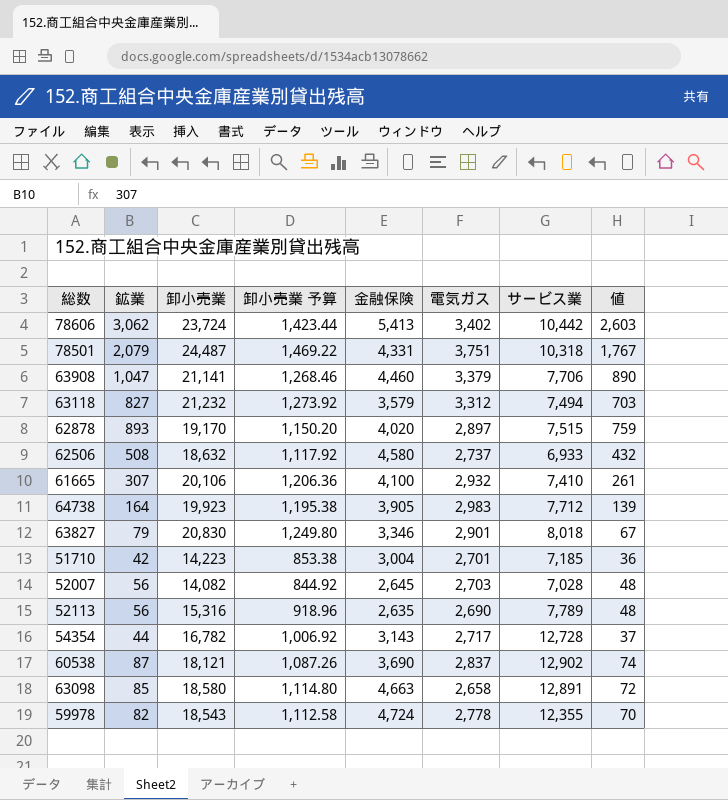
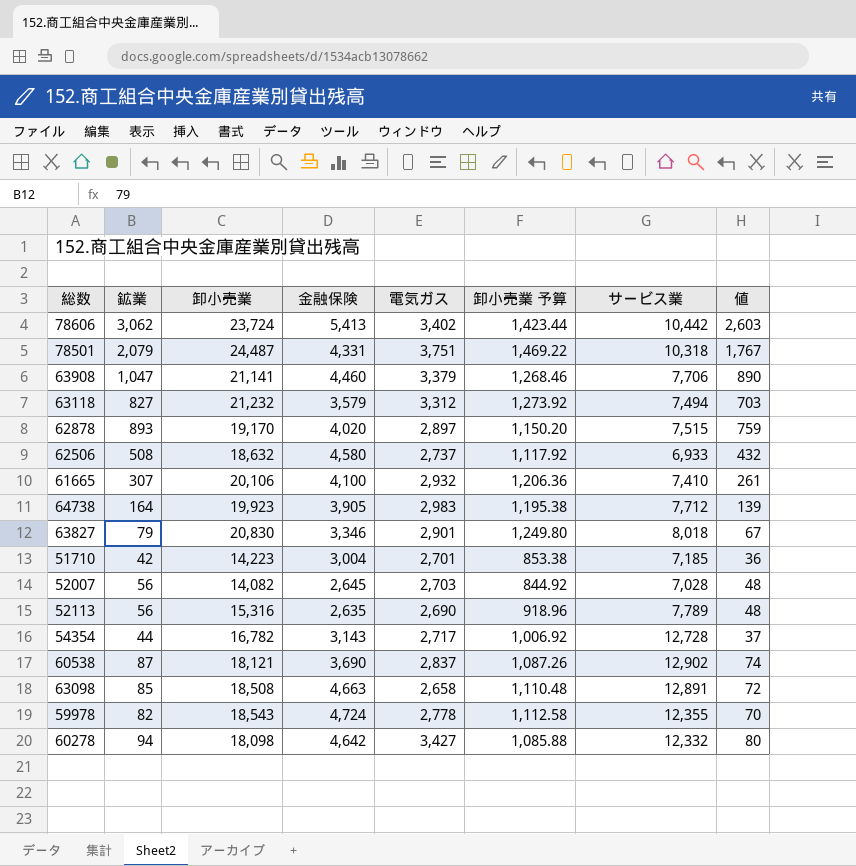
column 卸小売業 予算 | position: 4 -> 6
63098 | 卸小売業: 18,580 -> 18,508
63098 | 卸小売業 予算: 1,114.80 -> 1,110.48
row 60278: none -> 94 | 18,098 | 4,642 | 3,427 | 1,085.88 | 12,332 | 80

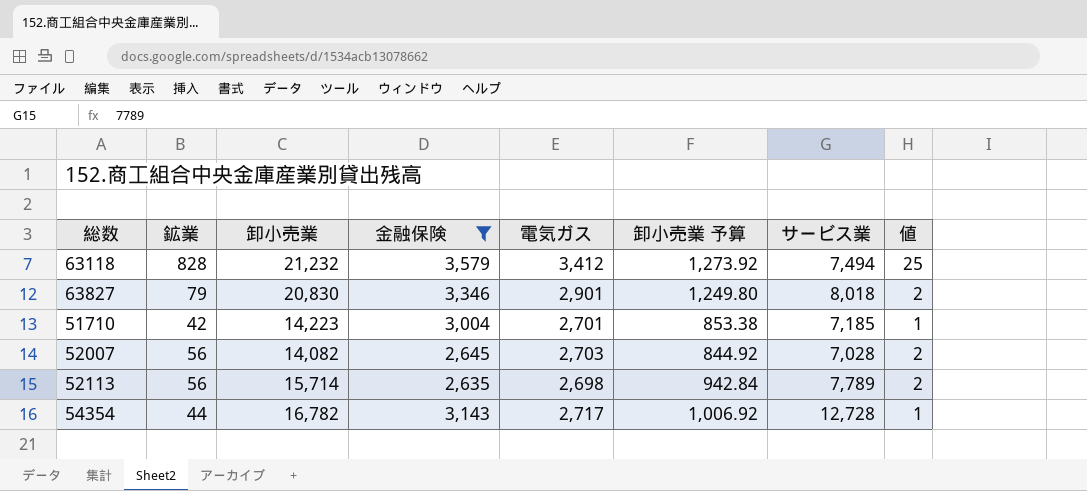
filter: none -> 金融保険 <= 3,579
column 値 | formula: [鉱業] * 0.85 -> [鉱業] * 0.03
63118 | 鉱業: 827 -> 828
63118 | 電気ガス: 3,312 -> 3,412
52113 | 卸小売業: 15,316 -> 15,714
52113 | 電気ガス: 2,690 -> 2,698
52113 | 卸小売業 予算: 918.96 -> 942.84

